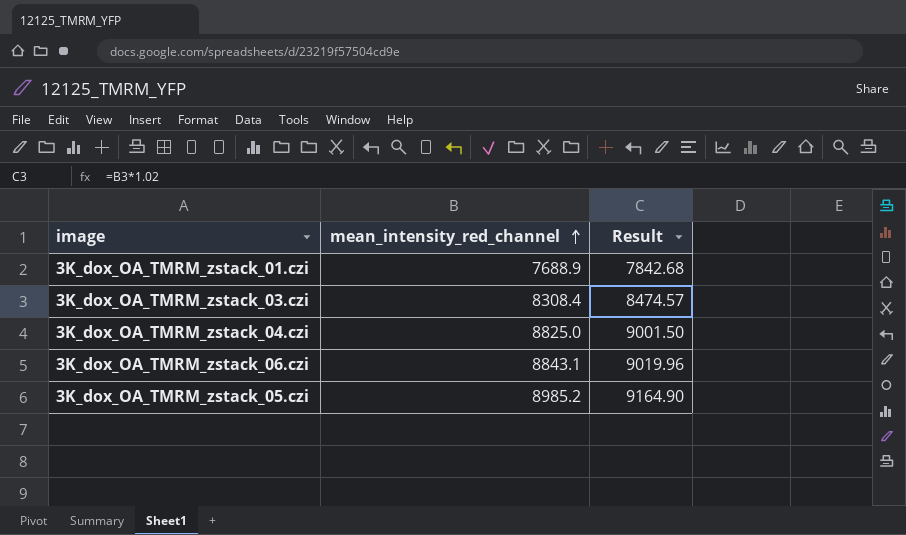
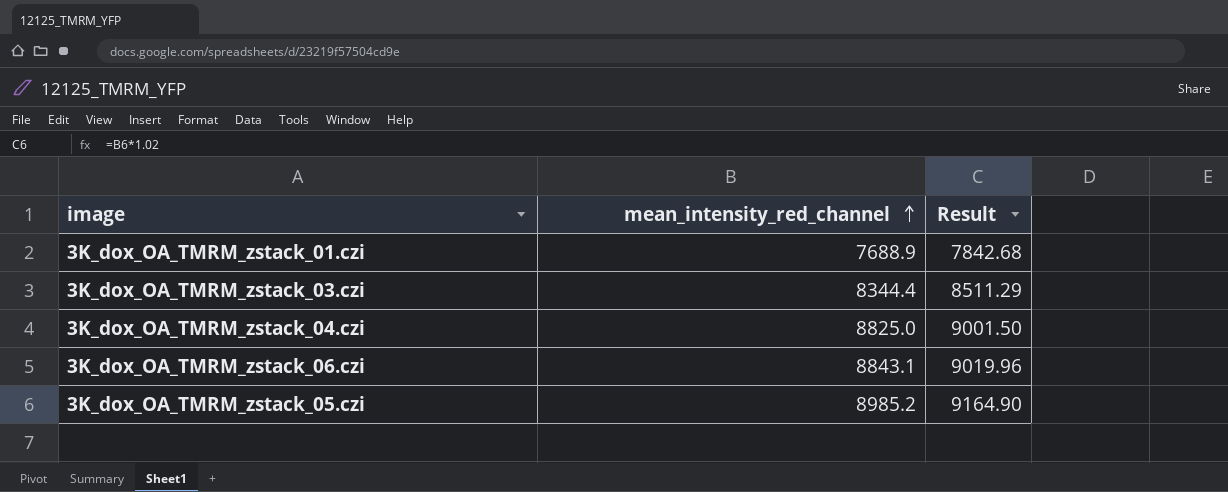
3K_dox_OA_TMRM_zstack_03.czi | mean_intensity_red_channel: 8308.4 -> 8344.4
3K_dox_OA_TMRM_zstack_03.czi | Result: 8474.57 -> 8511.29

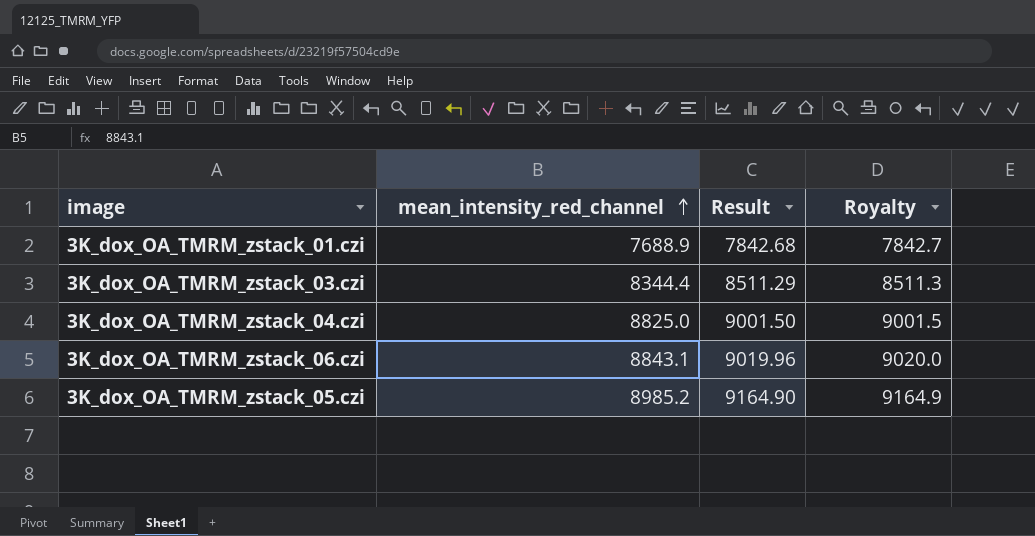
column Royalty | formula: none -> [mean_intensity_red_channel] * 1.02

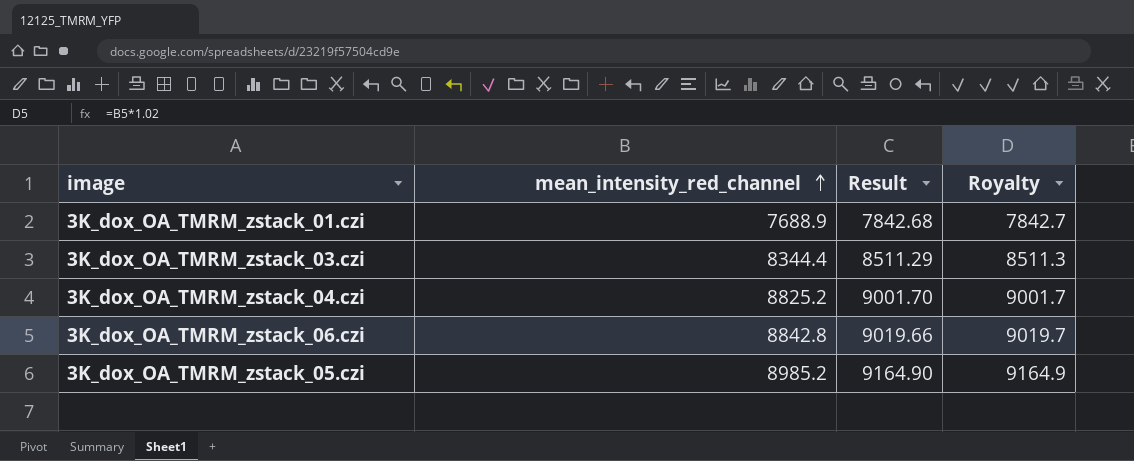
3K_dox_OA_TMRM_zstack_04.czi | mean_intensity_red_channel: 8825.0 -> 8825.2
3K_dox_OA_TMRM_zstack_04.czi | Result: 9001.50 -> 9001.70
3K_dox_OA_TMRM_zstack_04.czi | Royalty: 9001.5 -> 9001.7
3K_dox_OA_TMRM_zstack_06.czi | mean_intensity_red_channel: 8843.1 -> 8842.8
3K_dox_OA_TMRM_zstack_06.czi | Result: 9019.96 -> 9019.66
3K_dox_OA_TMRM_zstack_06.czi | Royalty: 9020.0 -> 9019.7

